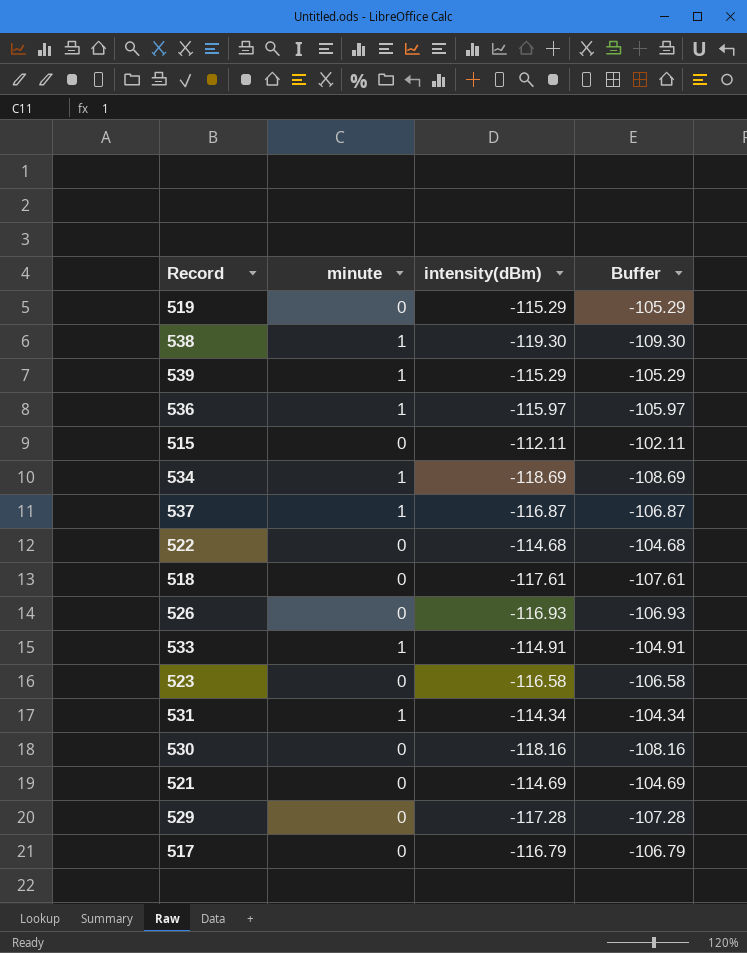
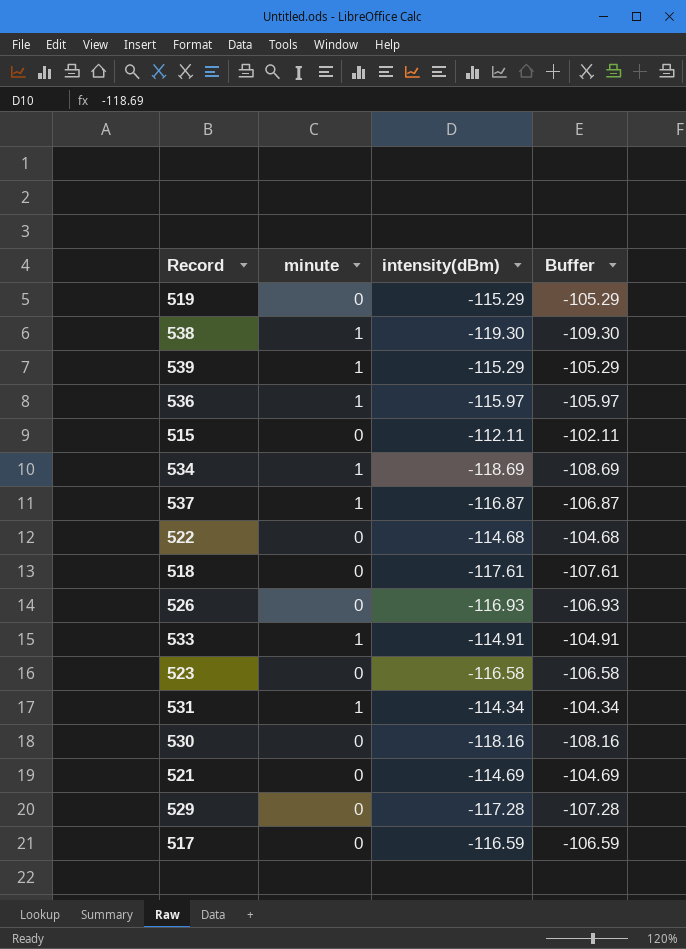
517 | intensity(dBm): -116.79 -> -116.59
517 | Buffer: -106.79 -> -106.59

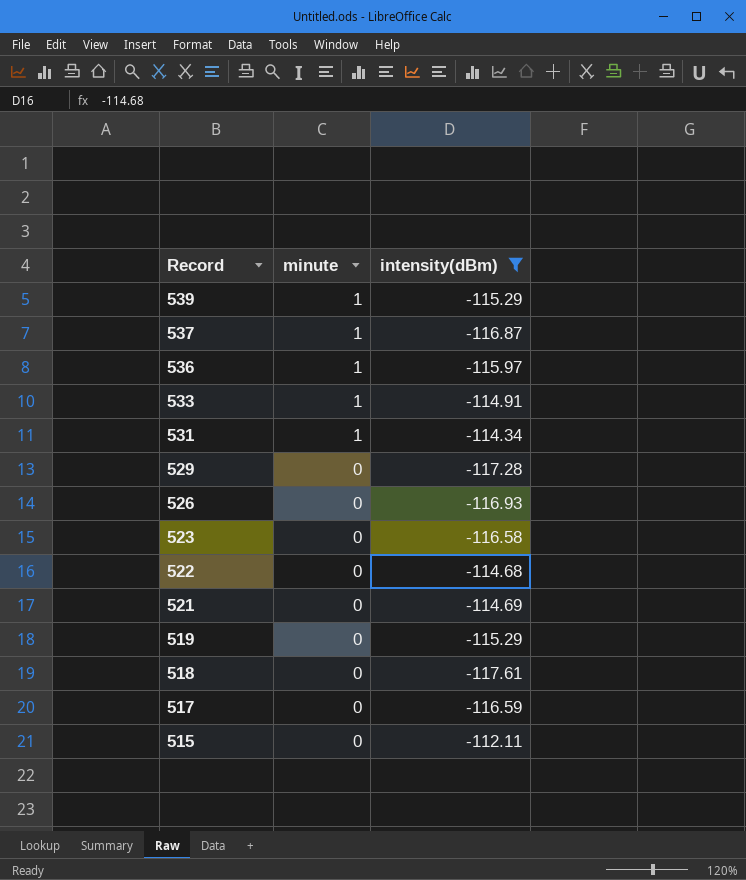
filter: none -> intensity(dBm) >= -117.61
row order: none -> Record descending
column Buffer | formula: [intensity(dBm)] + 10 -> none

